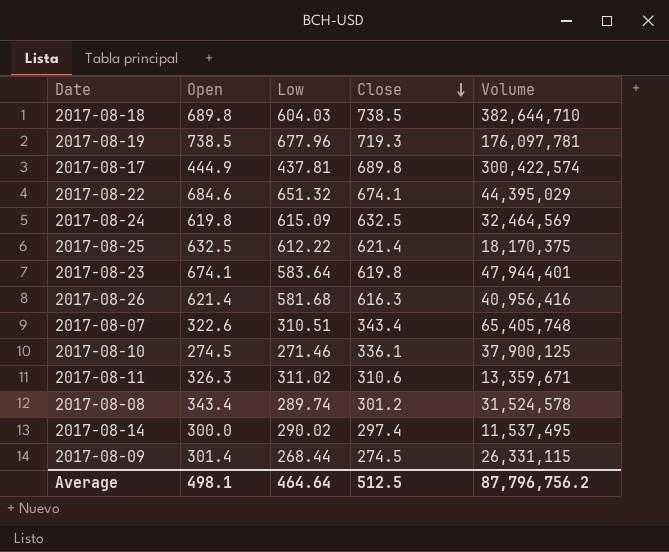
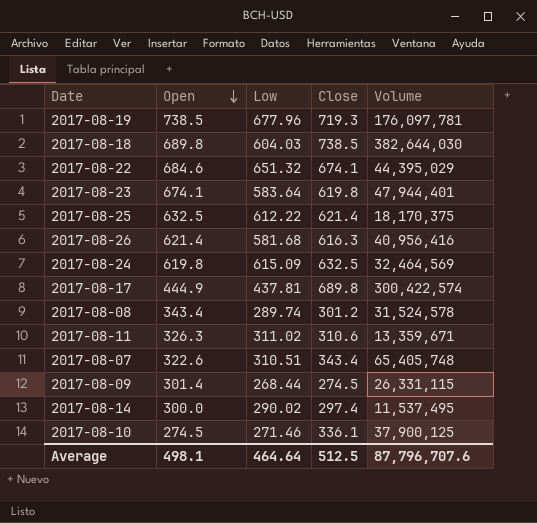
row order: Close descending -> Open descending
2017-08-18 | Volume: 382,644,710 -> 382,644,030
Average | Volume: 87,796,756.2 -> 87,796,707.6

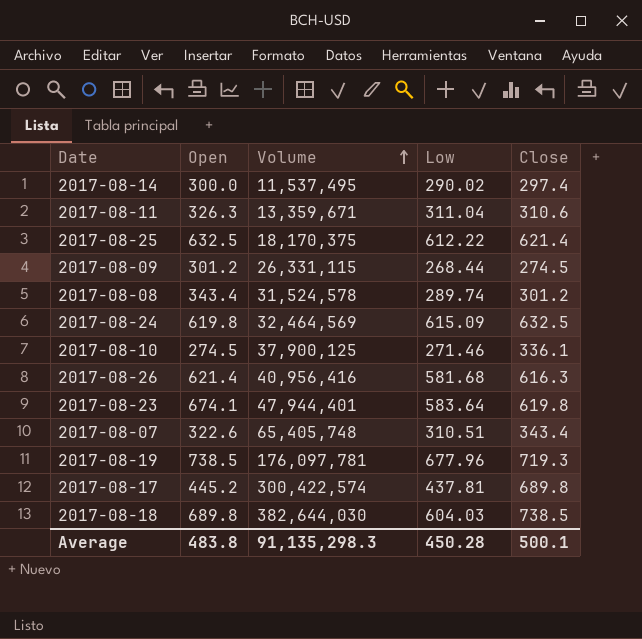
row order: Open descending -> Volume ascending
column Volume | position: 5 -> 3
row 2017-08-22: 684.6 | 651.32 | 674.1 | 44,395,029 -> none
2017-08-11 | Low: 311.02 -> 311.04
2017-08-09 | Open: 301.4 -> 301.2
2017-08-17 | Open: 444.9 -> 445.2
Average | Open: 498.1 -> 483.8
Average | Volume: 87,796,707.6 -> 91,135,298.3
Average | Low: 464.64 -> 450.28
Average | Close: 512.5 -> 500.1

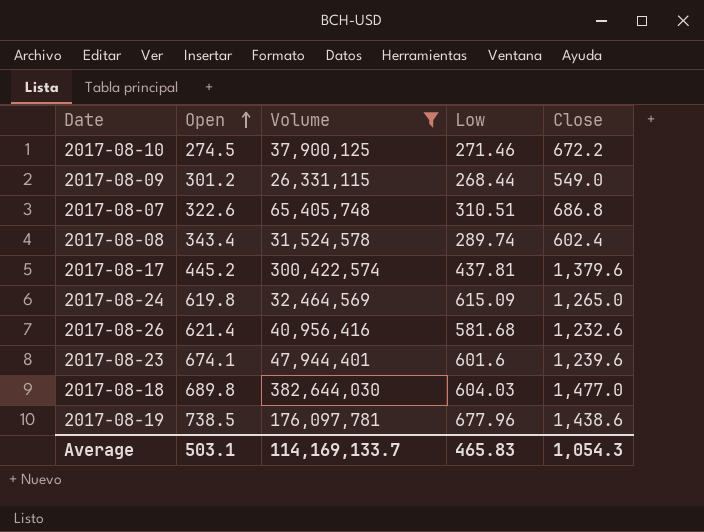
filter: none -> Volume >= 26,331,115
row order: Volume ascending -> Open ascending
2017-08-10 | Close: 336.1 -> 672.2
2017-08-09 | Close: 274.5 -> 549.0
2017-08-07 | Close: 343.4 -> 686.8
2017-08-08 | Close: 301.2 -> 602.4
2017-08-17 | Close: 689.8 -> 1,379.6
2017-08-24 | Close: 632.5 -> 1,265.0
2017-08-26 | Close: 616.3 -> 1,232.6
2017-08-23 | Low: 583.64 -> 601.6
2017-08-23 | Close: 619.8 -> 1,239.6
2017-08-18 | Close: 738.5 -> 1,477.0
2017-08-19 | Close: 719.3 -> 1,438.6
Average | Open: 483.8 -> 503.1
Average | Volume: 91,135,298.3 -> 114,169,133.7
Average | Low: 450.28 -> 465.83
Average | Close: 500.1 -> 1,054.3

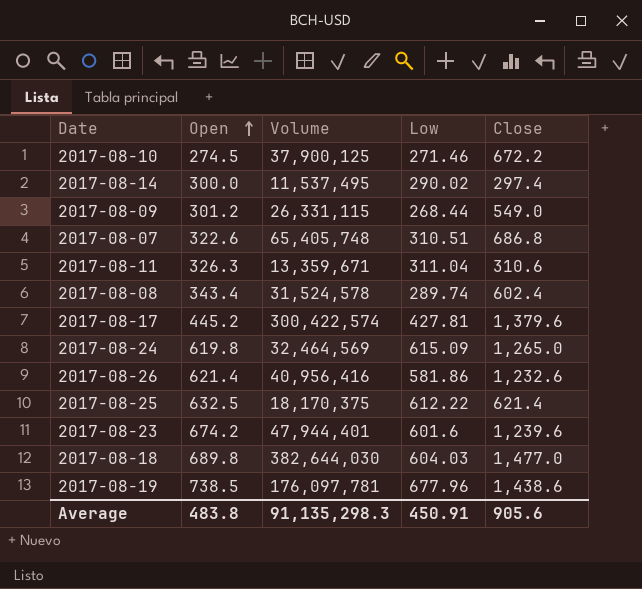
filter: Volume >= 26,331,115 -> none
2017-08-17 | Low: 437.81 -> 427.81
2017-08-26 | Low: 581.68 -> 581.86
2017-08-23 | Open: 674.1 -> 674.2
Average | Open: 503.1 -> 483.8
Average | Volume: 114,169,133.7 -> 91,135,298.3
Average | Low: 465.83 -> 450.91
Average | Close: 1,054.3 -> 905.6

